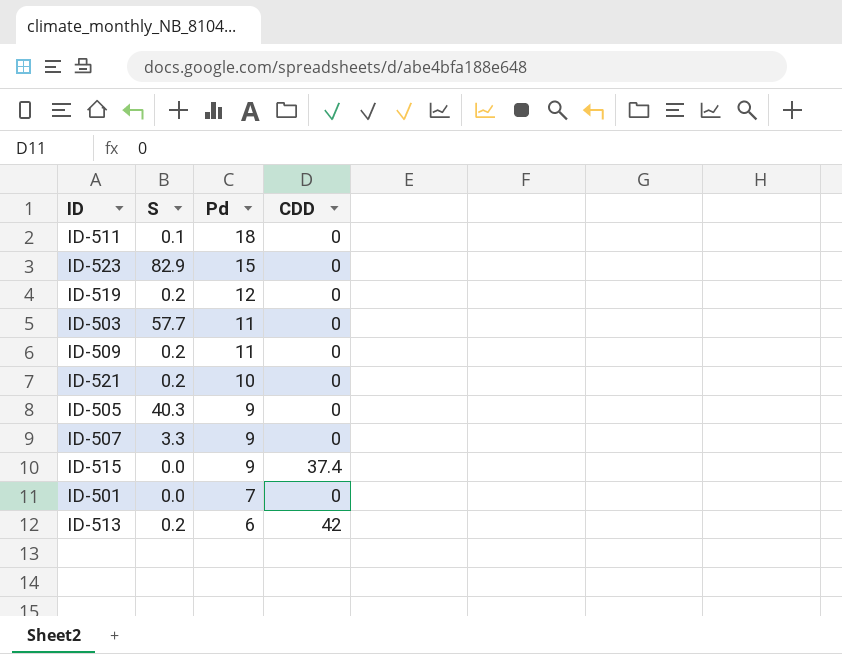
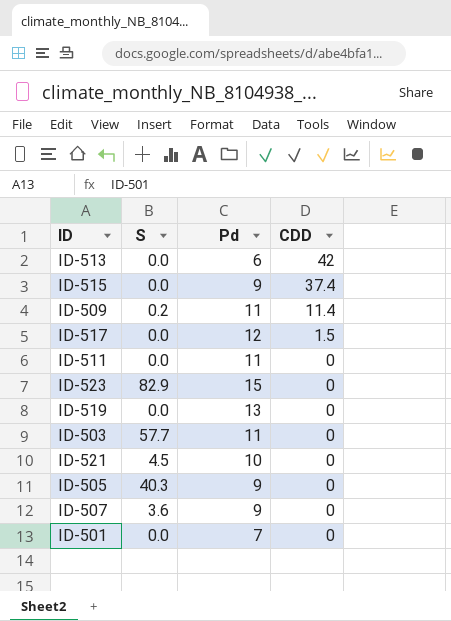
row order: Pd descending -> CDD descending
ID-513 | S: 0.2 -> 0.0
ID-509 | CDD: 0 -> 11.4
row ID-517: none -> 0.0 | 12 | 1.5
ID-511 | S: 0.1 -> 0.0
ID-511 | Pd: 18 -> 11
ID-519 | S: 0.2 -> 0.0
ID-519 | Pd: 12 -> 13
ID-521 | S: 0.2 -> 4.5
ID-507 | S: 3.3 -> 3.6

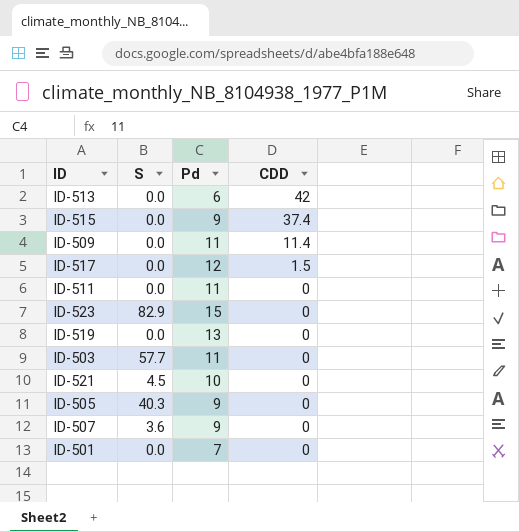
ID-509 | S: 0.2 -> 0.0

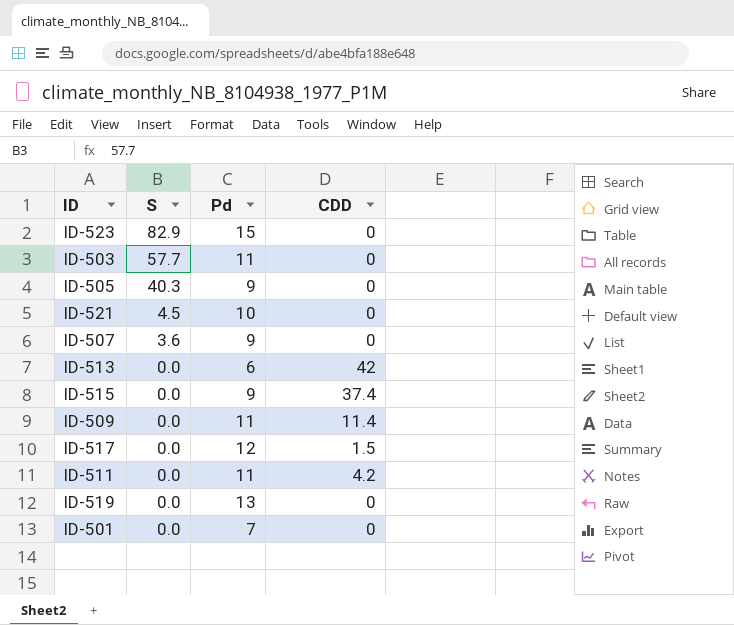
row order: CDD descending -> S descending
ID-511 | CDD: 0 -> 4.2

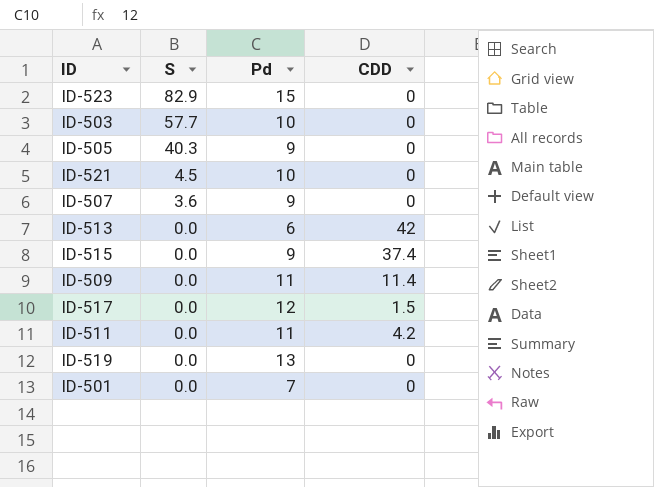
ID-503 | Pd: 11 -> 10

